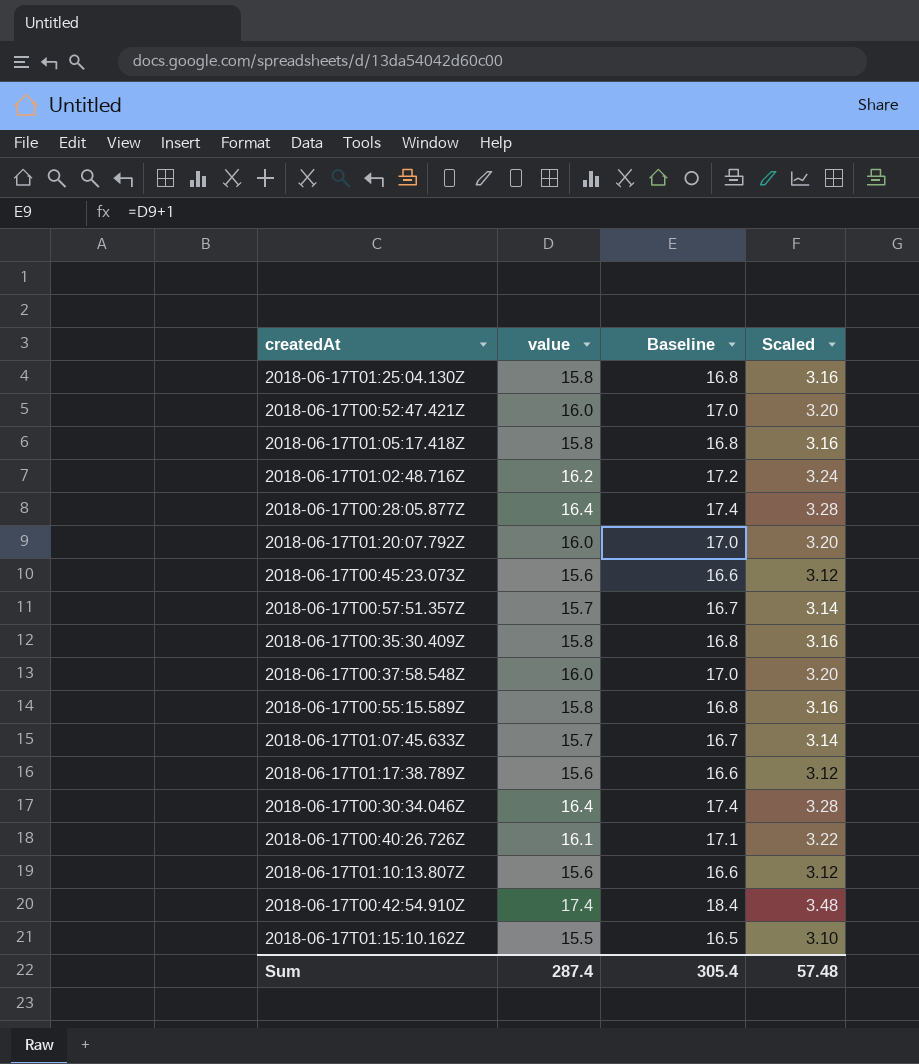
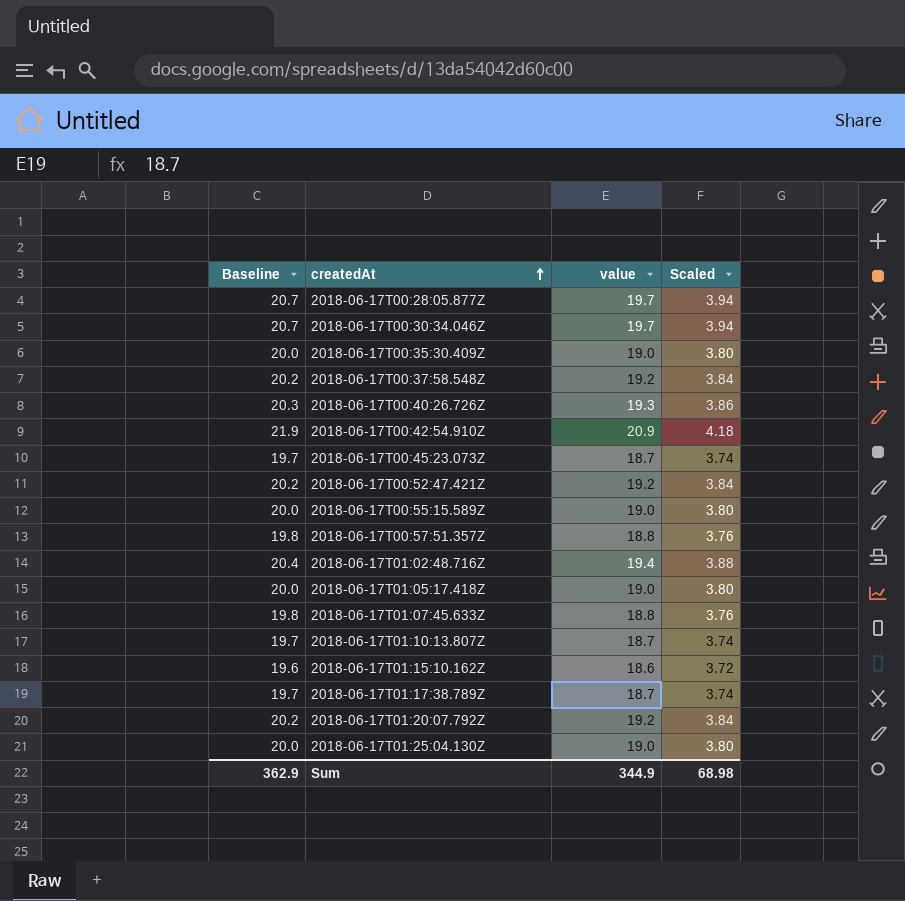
row order: none -> createdAt ascending
column Baseline | position: 3 -> 1
2018-06-17T00:28:05.877Z | Baseline: 17.4 -> 20.7
2018-06-17T00:28:05.877Z | value: 16.4 -> 19.7
2018-06-17T00:28:05.877Z | Scaled: 3.28 -> 3.94
2018-06-17T00:30:34.046Z | Baseline: 17.4 -> 20.7
2018-06-17T00:30:34.046Z | value: 16.4 -> 19.7
2018-06-17T00:30:34.046Z | Scaled: 3.28 -> 3.94
2018-06-17T00:35:30.409Z | Baseline: 16.8 -> 20.0
2018-06-17T00:35:30.409Z | value: 15.8 -> 19.0
2018-06-17T00:35:30.409Z | Scaled: 3.16 -> 3.80
2018-06-17T00:37:58.548Z | Baseline: 17.0 -> 20.2
2018-06-17T00:37:58.548Z | value: 16.0 -> 19.2
2018-06-17T00:37:58.548Z | Scaled: 3.20 -> 3.84
2018-06-17T00:40:26.726Z | Baseline: 17.1 -> 20.3
2018-06-17T00:40:26.726Z | value: 16.1 -> 19.3
2018-06-17T00:40:26.726Z | Scaled: 3.22 -> 3.86
2018-06-17T00:42:54.910Z | Baseline: 18.4 -> 21.9
2018-06-17T00:42:54.910Z | value: 17.4 -> 20.9
2018-06-17T00:42:54.910Z | Scaled: 3.48 -> 4.18
2018-06-17T00:45:23.073Z | Baseline: 16.6 -> 19.7
2018-06-17T00:45:23.073Z | value: 15.6 -> 18.7
2018-06-17T00:45:23.073Z | Scaled: 3.12 -> 3.74
2018-06-17T00:52:47.421Z | Baseline: 17.0 -> 20.2
2018-06-17T00:52:47.421Z | value: 16.0 -> 19.2
2018-06-17T00:52:47.421Z | Scaled: 3.20 -> 3.84
2018-06-17T00:55:15.589Z | Baseline: 16.8 -> 20.0
2018-06-17T00:55:15.589Z | value: 15.8 -> 19.0
2018-06-17T00:55:15.589Z | Scaled: 3.16 -> 3.80
2018-06-17T00:57:51.357Z | Baseline: 16.7 -> 19.8
2018-06-17T00:57:51.357Z | value: 15.7 -> 18.8
2018-06-17T00:57:51.357Z | Scaled: 3.14 -> 3.76
2018-06-17T01:02:48.716Z | Baseline: 17.2 -> 20.4
2018-06-17T01:02:48.716Z | value: 16.2 -> 19.4
2018-06-17T01:02:48.716Z | Scaled: 3.24 -> 3.88
2018-06-17T01:05:17.418Z | Baseline: 16.8 -> 20.0
2018-06-17T01:05:17.418Z | value: 15.8 -> 19.0
2018-06-17T01:05:17.418Z | Scaled: 3.16 -> 3.80
2018-06-17T01:07:45.633Z | Baseline: 16.7 -> 19.8
2018-06-17T01:07:45.633Z | value: 15.7 -> 18.8
2018-06-17T01:07:45.633Z | Scaled: 3.14 -> 3.76
2018-06-17T01:10:13.807Z | Baseline: 16.6 -> 19.7
2018-06-17T01:10:13.807Z | value: 15.6 -> 18.7
2018-06-17T01:10:13.807Z | Scaled: 3.12 -> 3.74
2018-06-17T01:15:10.162Z | Baseline: 16.5 -> 19.6
2018-06-17T01:15:10.162Z | value: 15.5 -> 18.6
2018-06-17T01:15:10.162Z | Scaled: 3.10 -> 3.72
2018-06-17T01:17:38.789Z | Baseline: 16.6 -> 19.7
2018-06-17T01:17:38.789Z | value: 15.6 -> 18.7
2018-06-17T01:17:38.789Z | Scaled: 3.12 -> 3.74
2018-06-17T01:20:07.792Z | Baseline: 17.0 -> 20.2
2018-06-17T01:20:07.792Z | value: 16.0 -> 19.2
2018-06-17T01:20:07.792Z | Scaled: 3.20 -> 3.84
2018-06-17T01:25:04.130Z | Baseline: 16.8 -> 20.0
2018-06-17T01:25:04.130Z | value: 15.8 -> 19.0
2018-06-17T01:25:04.130Z | Scaled: 3.16 -> 3.80
Sum | Baseline: 305.4 -> 362.9
Sum | value: 287.4 -> 344.9
Sum | Scaled: 57.48 -> 68.98

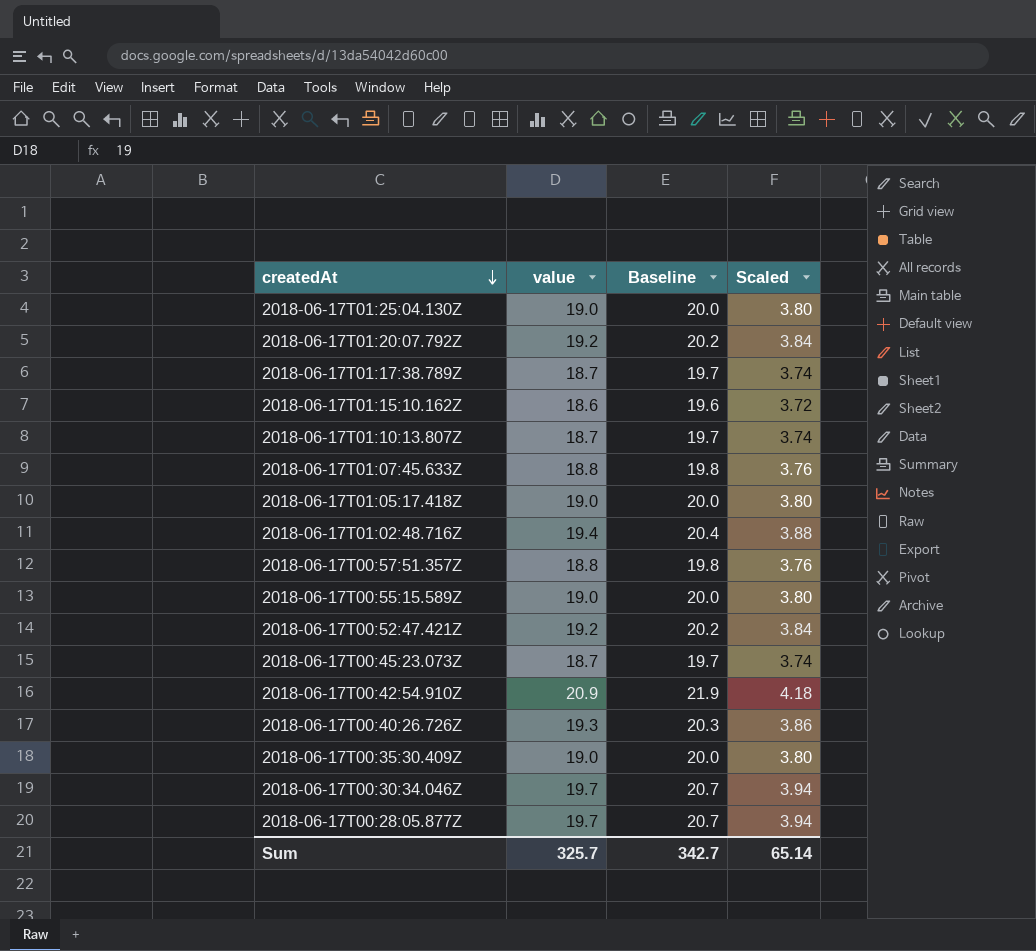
row order: createdAt ascending -> createdAt descending
column Baseline | position: 1 -> 3
row 2018-06-17T00:37:58.548Z: 20.2 | 19.2 | 3.84 -> none
Sum | value: 344.9 -> 325.7
Sum | Baseline: 362.9 -> 342.7
Sum | Scaled: 68.98 -> 65.14

